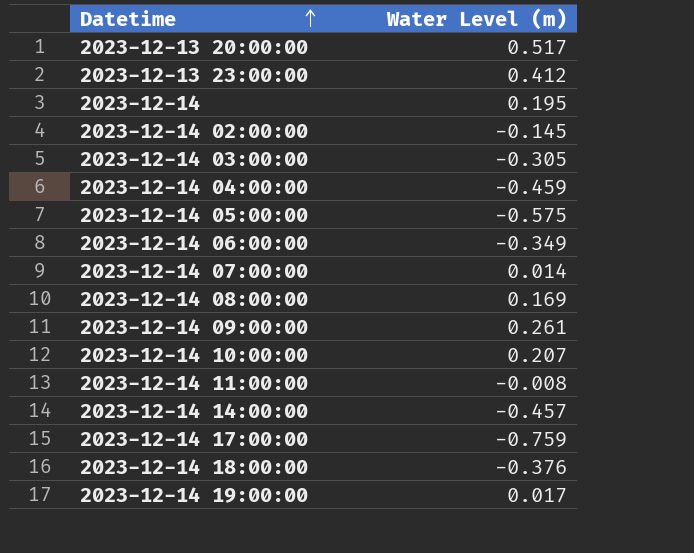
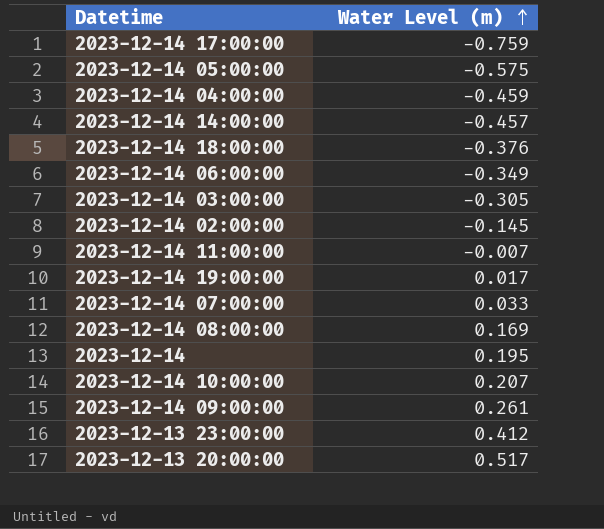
row order: Datetime ascending -> Water Level (m) ascending
2023-12-14 11:00:00 | Water Level (m): -0.008 -> -0.007
2023-12-14 07:00:00 | Water Level (m): 0.014 -> 0.033

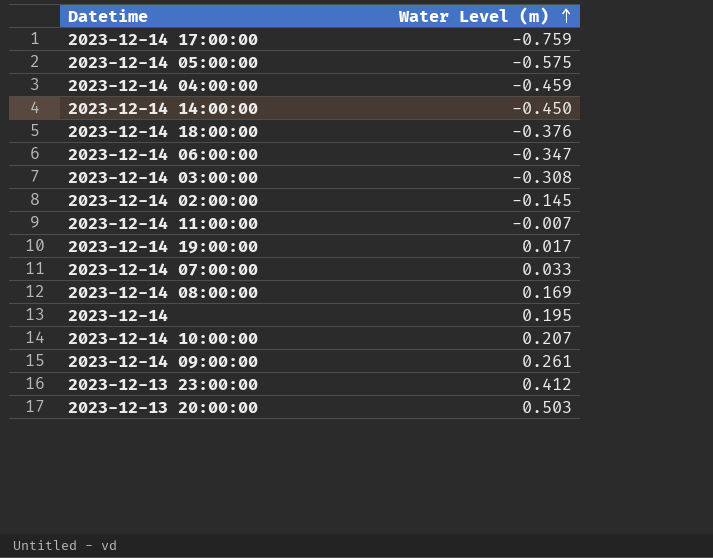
2023-12-14 14:00:00 | Water Level (m): -0.457 -> -0.450
2023-12-14 06:00:00 | Water Level (m): -0.349 -> -0.347
2023-12-14 03:00:00 | Water Level (m): -0.305 -> -0.308
2023-12-13 20:00:00 | Water Level (m): 0.517 -> 0.503

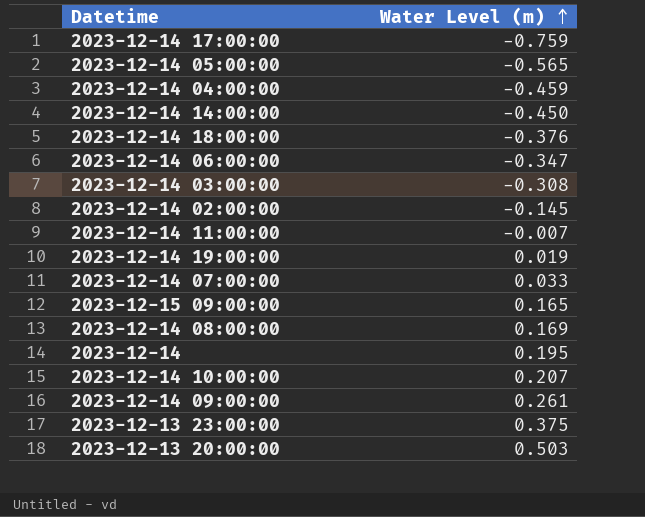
2023-12-14 05:00:00 | Water Level (m): -0.575 -> -0.565
2023-12-14 19:00:00 | Water Level (m): 0.017 -> 0.019
row 2023-12-15 09:00:00: none -> 0.165
2023-12-13 23:00:00 | Water Level (m): 0.412 -> 0.375

